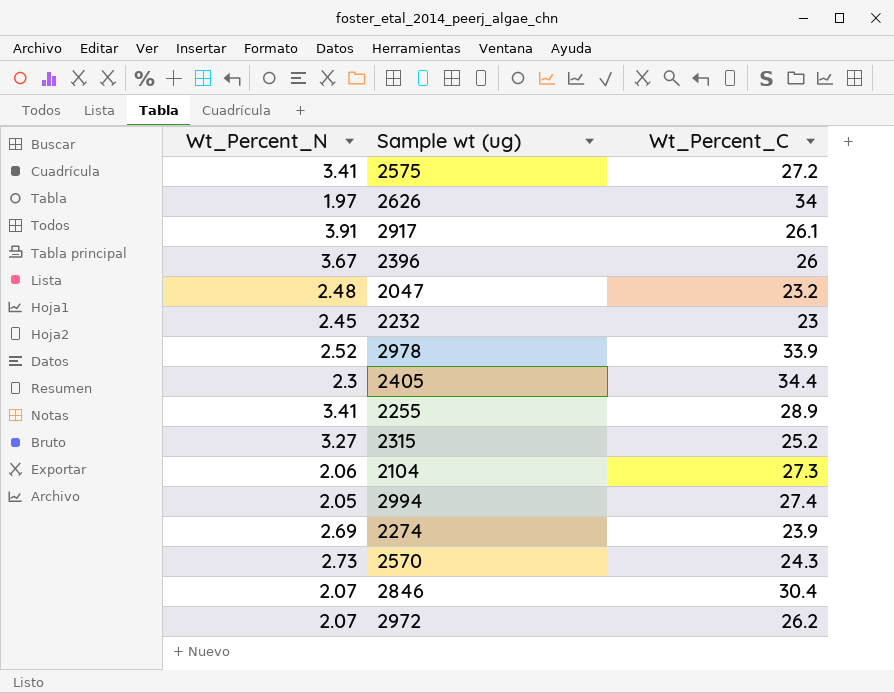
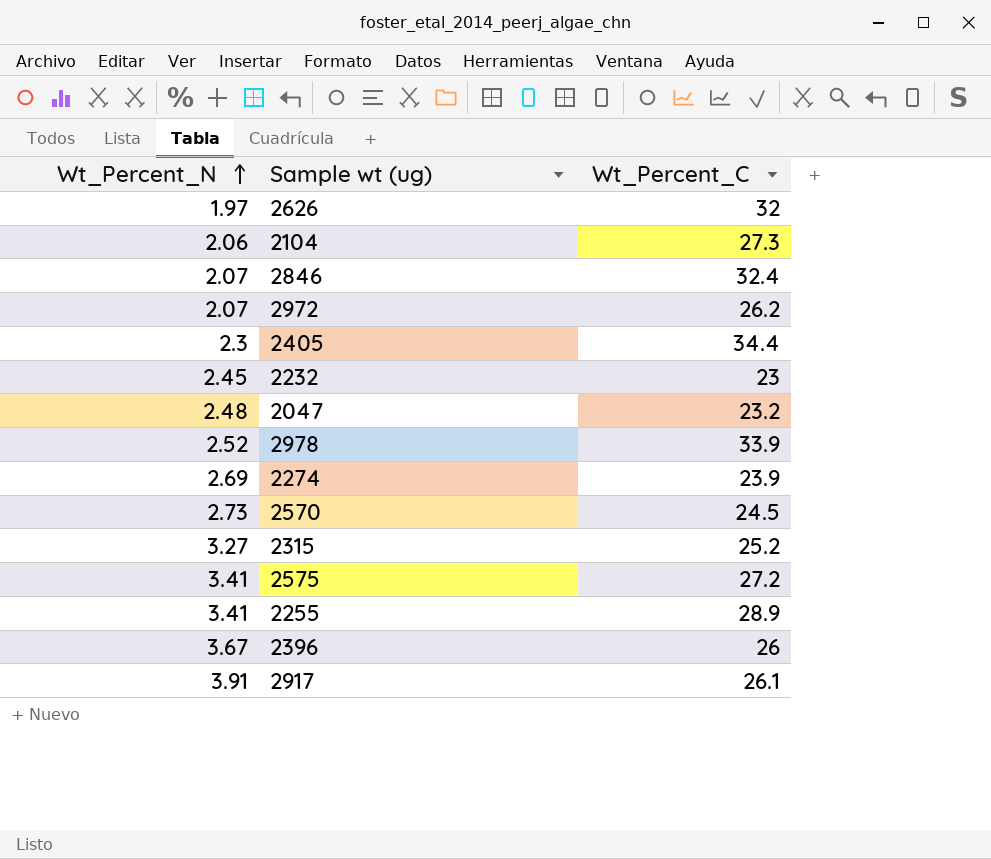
row order: none -> Wt_Percent_N ascending
row 2994: 2.05 | 27.4 -> none
2626 | Wt_Percent_C: 34 -> 32
2846 | Wt_Percent_C: 30.4 -> 32.4
2570 | Wt_Percent_C: 24.3 -> 24.5

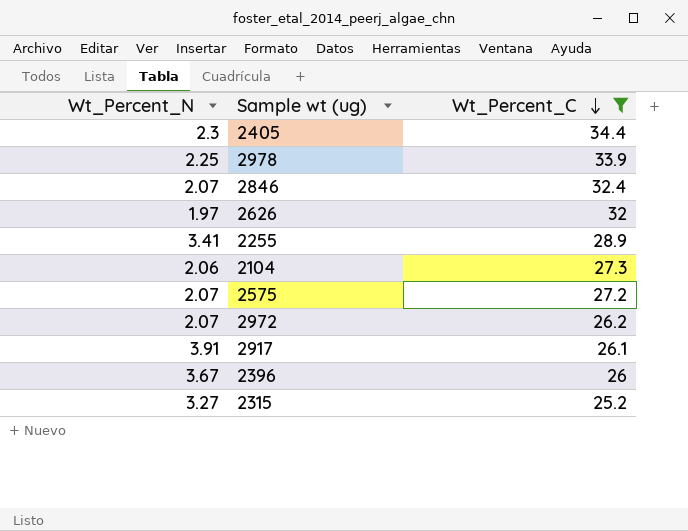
filter: none -> Wt_Percent_C >= 25.2
row order: Wt_Percent_N ascending -> Wt_Percent_C descending
2978 | Wt_Percent_N: 2.52 -> 2.25
2575 | Wt_Percent_N: 3.41 -> 2.07

